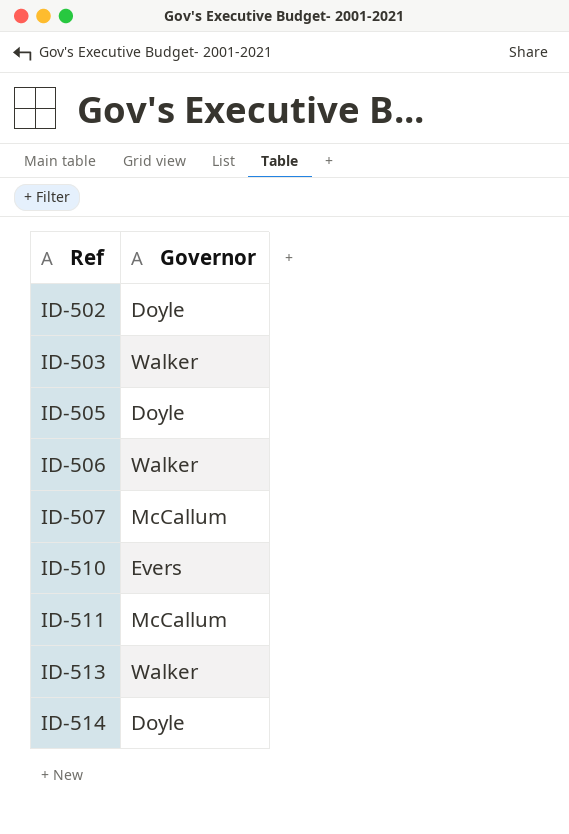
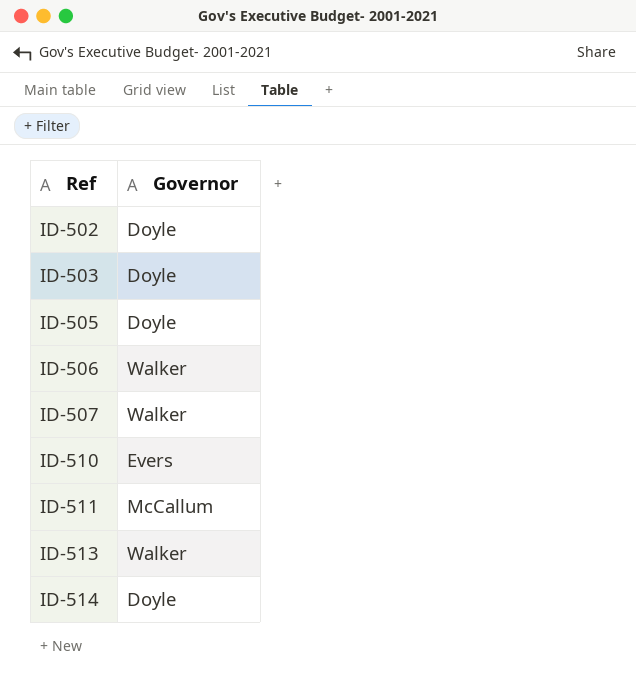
ID-503 | Governor: Walker -> Doyle
ID-507 | Governor: McCallum -> Walker

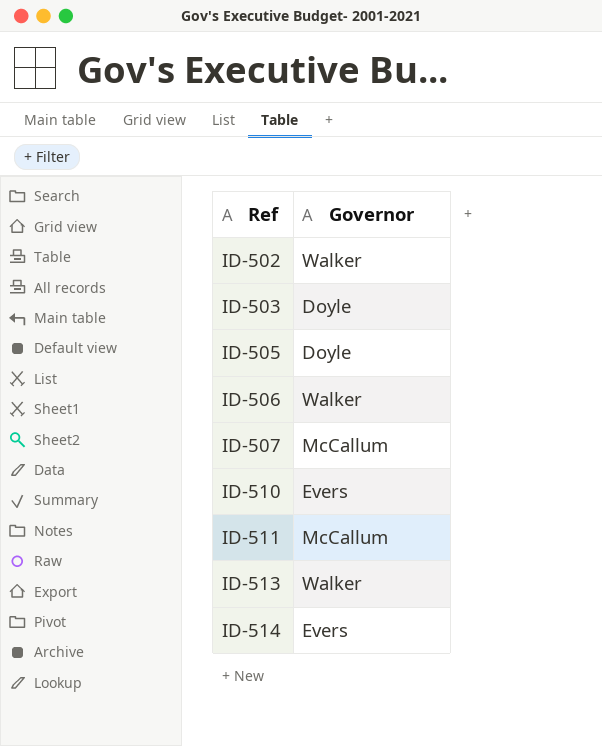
ID-502 | Governor: Doyle -> Walker
ID-507 | Governor: Walker -> McCallum
ID-514 | Governor: Doyle -> Evers

